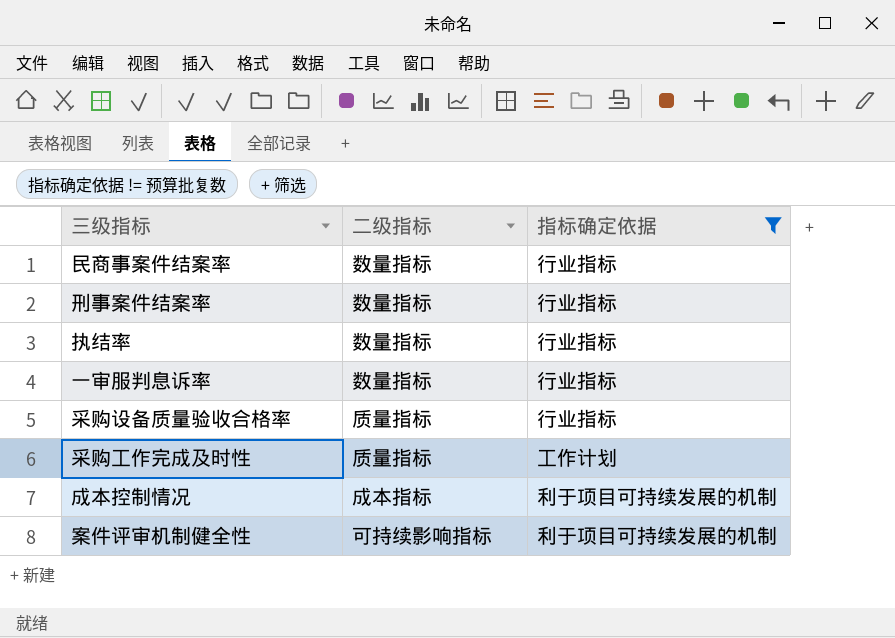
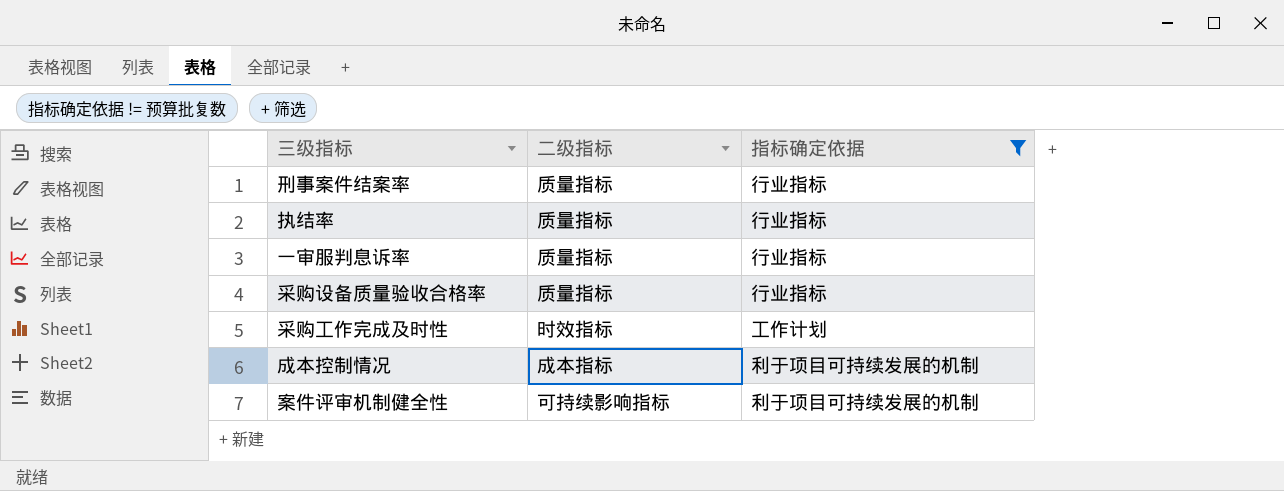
row 民商事案件结案率: 数量指标 | 行业指标 -> none
刑事案件结案率 | 二级指标: 数量指标 -> 质量指标
执结率 | 二级指标: 数量指标 -> 质量指标
一审服判息诉率 | 二级指标: 数量指标 -> 质量指标
采购工作完成及时性 | 二级指标: 质量指标 -> 时效指标

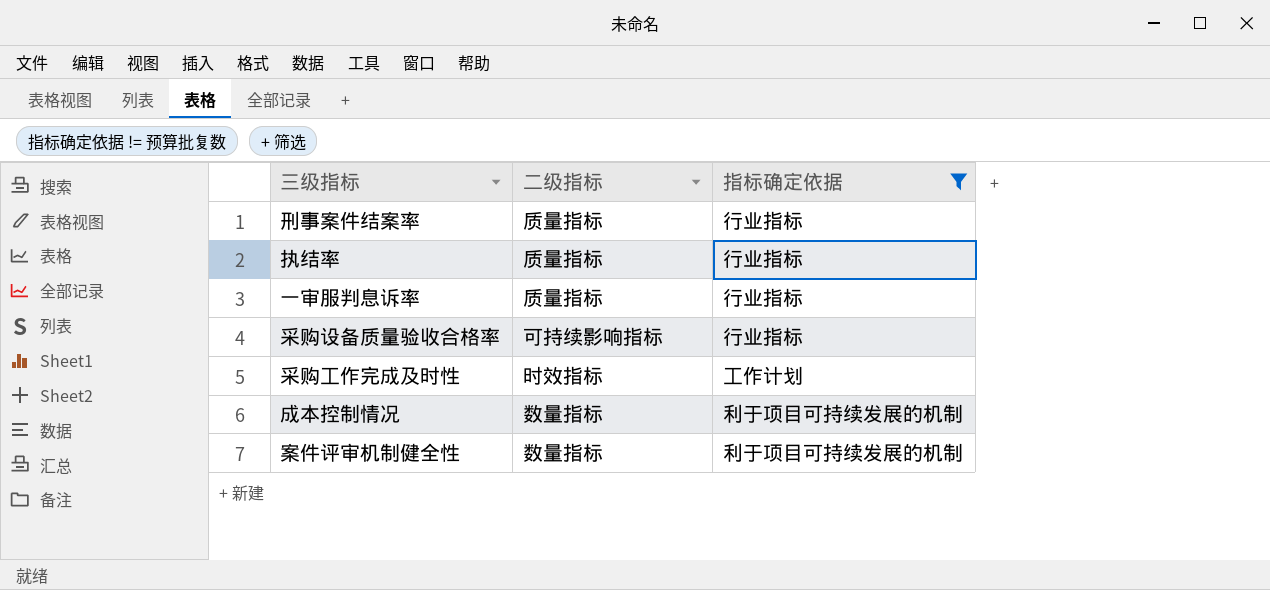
采购设备质量验收合格率 | 二级指标: 质量指标 -> 可持续影响指标
成本控制情况 | 二级指标: 成本指标 -> 数量指标
案件评审机制健全性 | 二级指标: 可持续影响指标 -> 数量指标

